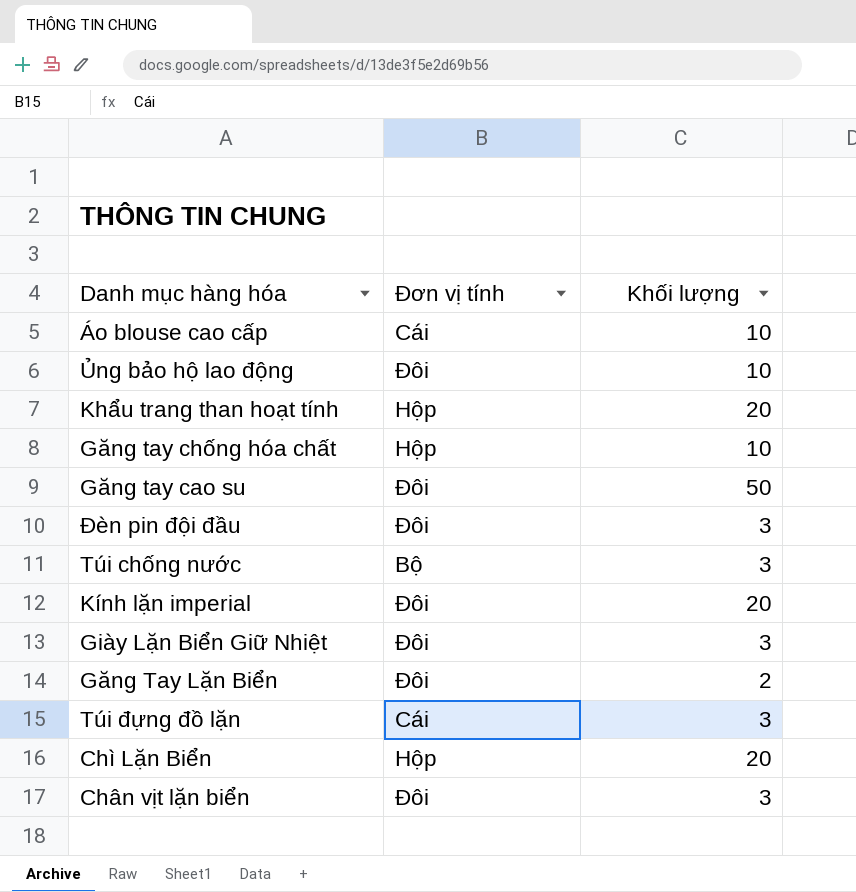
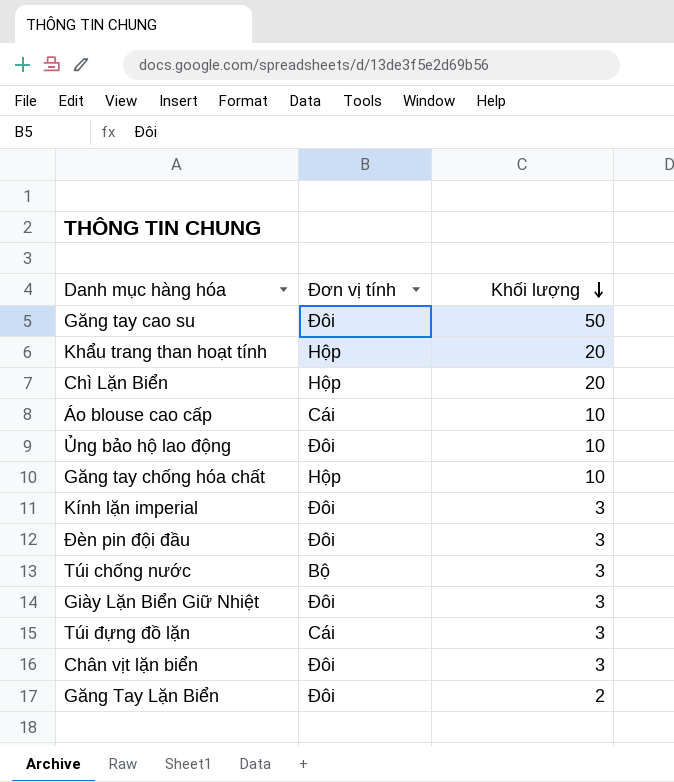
row order: none -> Khối lượng descending
Kính lặn imperial | Khối lượng: 20 -> 3

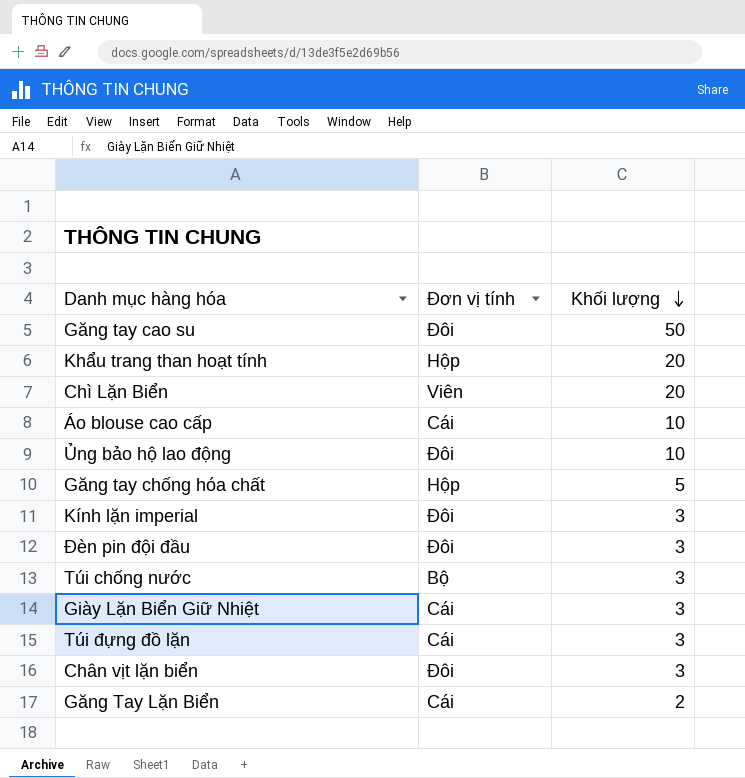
Chì Lặn Biển | Đơn vị tính: Hộp -> Viên
Găng tay chống hóa chất | Khối lượng: 10 -> 5
Giày Lặn Biển Giữ Nhiệt | Đơn vị tính: Đôi -> Cái
Găng Tay Lặn Biển | Đơn vị tính: Đôi -> Cái

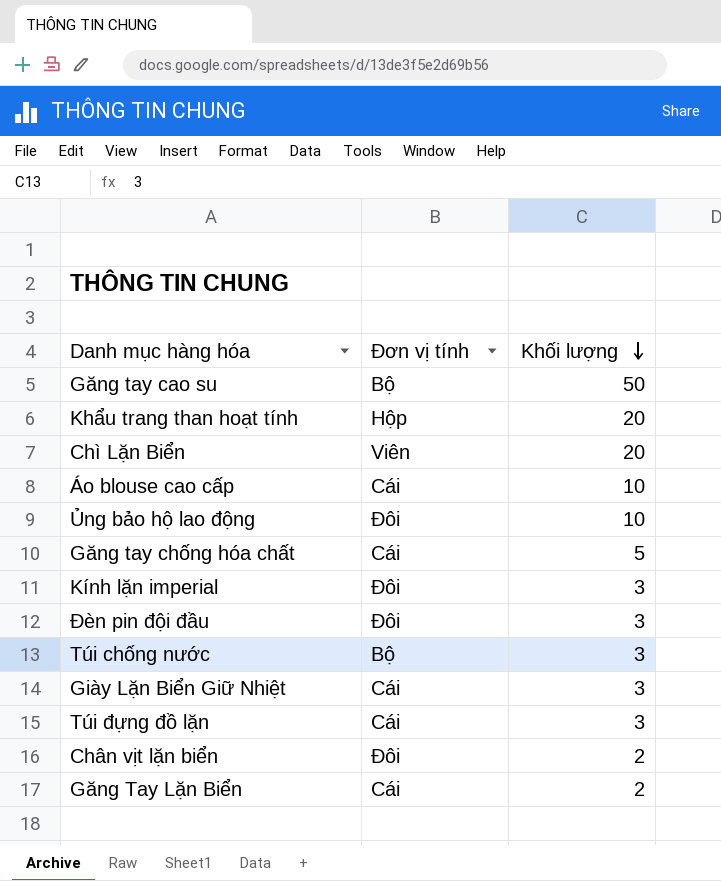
Găng tay cao su | Đơn vị tính: Đôi -> Bộ
Găng tay chống hóa chất | Đơn vị tính: Hộp -> Cái
Chân vịt lặn biển | Khối lượng: 3 -> 2

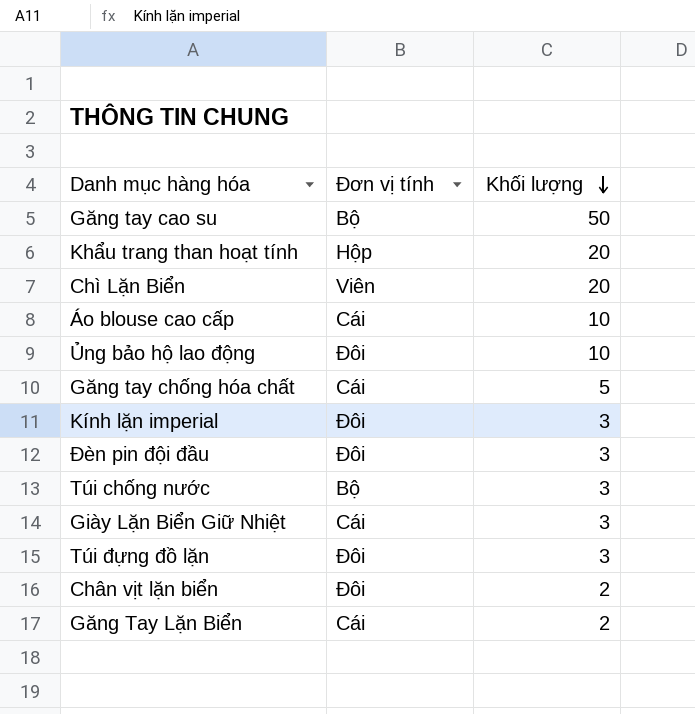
Túi đựng đồ lặn | Đơn vị tính: Cái -> Đôi

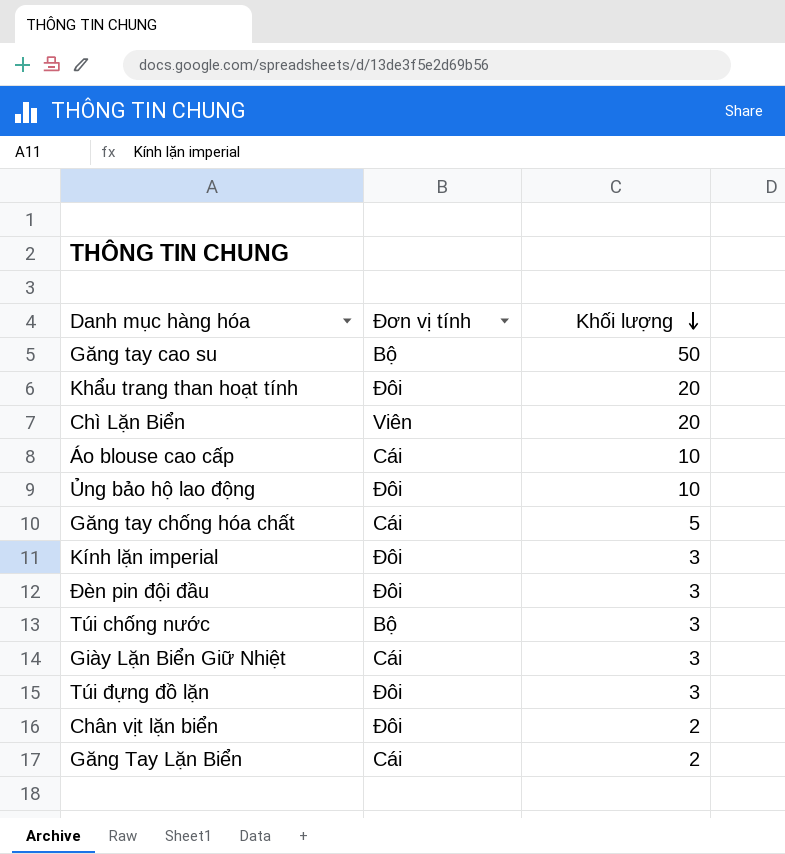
Khẩu trang than hoạt tính | Đơn vị tính: Hộp -> Đôi

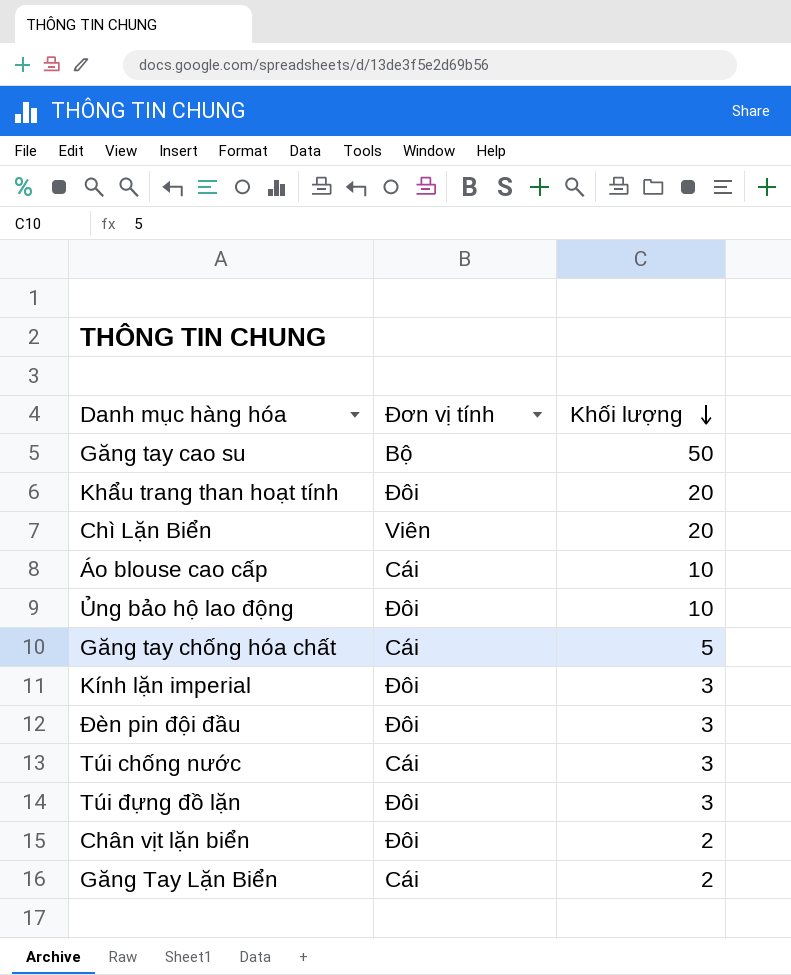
row Giày Lặn Biển Giữ Nhiệt: Cái | 3 -> none
Túi chống nước | Đơn vị tính: Bộ -> Cái

